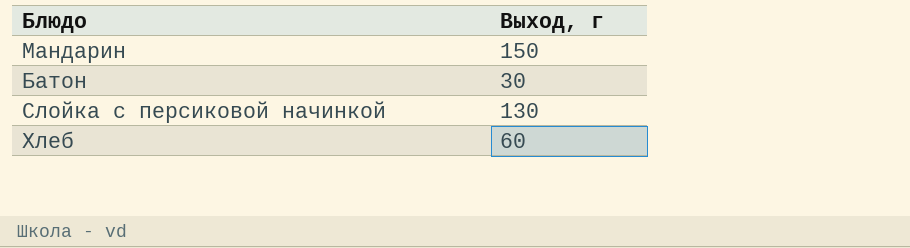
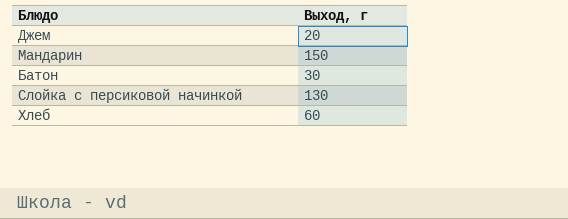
row Джем: none -> 20

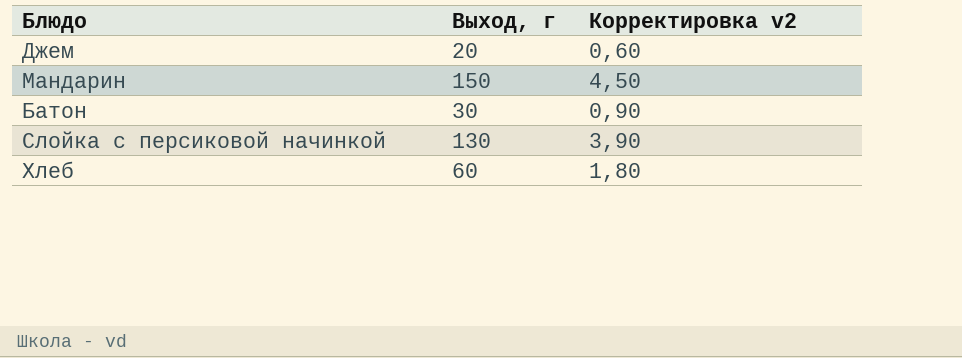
column Корректировка v2 | formula: none -> [Выход, г] * 0,03

